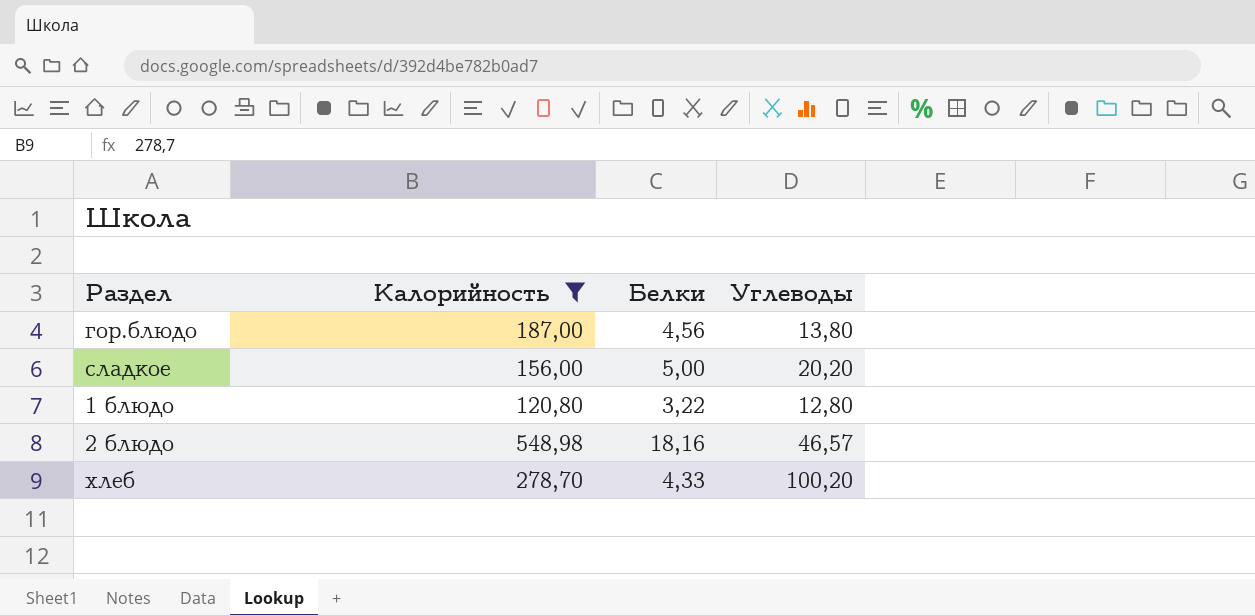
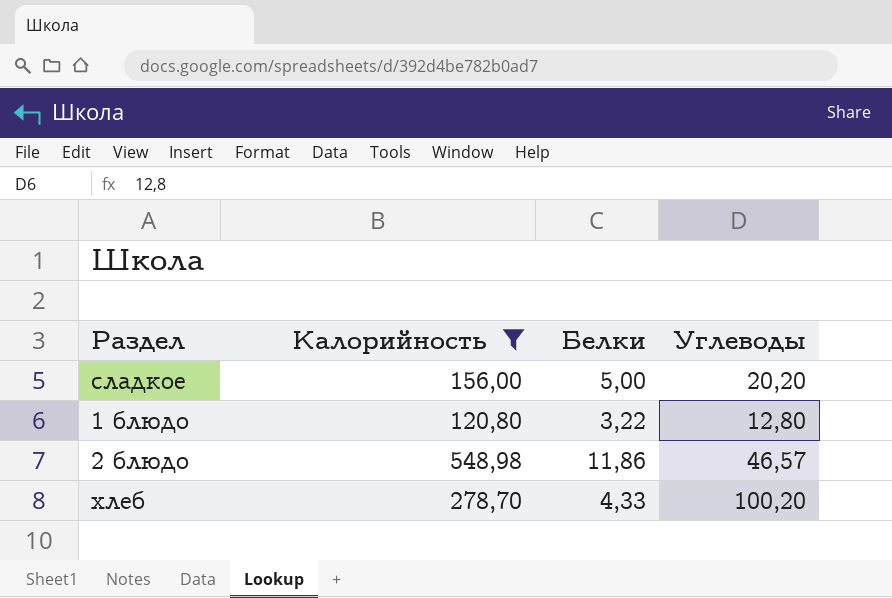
row гор.блюдо: 187,00 | 4,56 | 13,80 -> none
2 блюдо | Белки: 18,16 -> 11,86

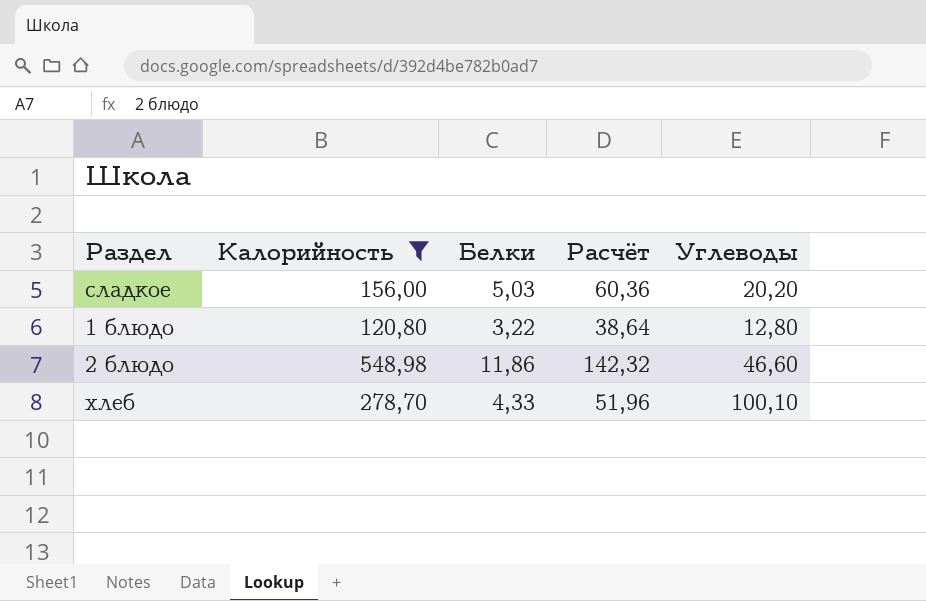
column Расчёт | formula: none -> [Белки] * 12
сладкое | Белки: 5,00 -> 5,03
2 блюдо | Углеводы: 46,57 -> 46,60
хлеб | Углеводы: 100,20 -> 100,10

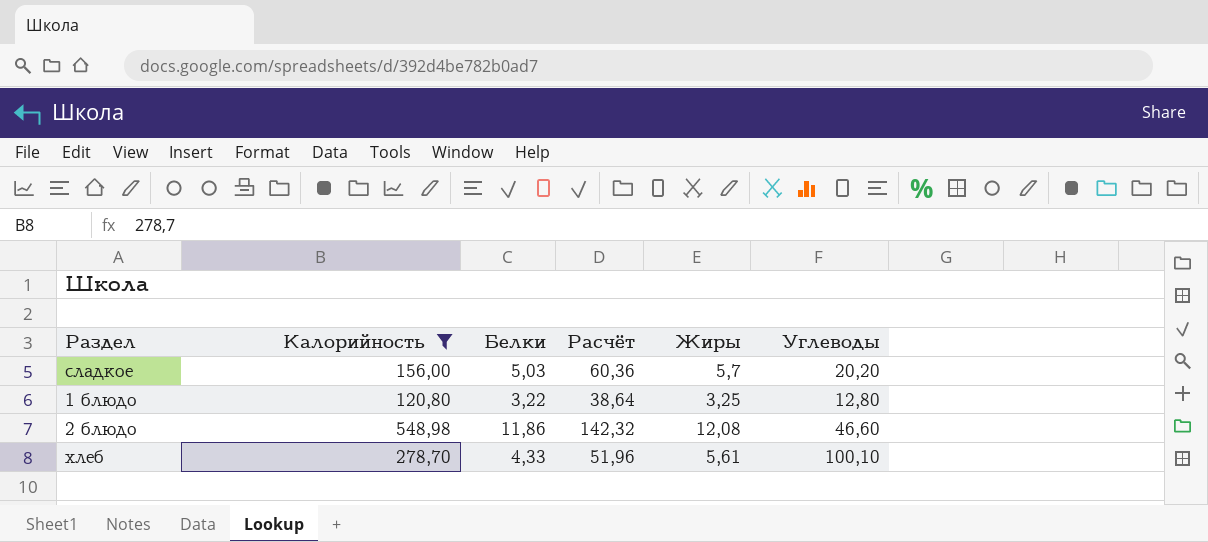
column Жиры | position: none -> 5

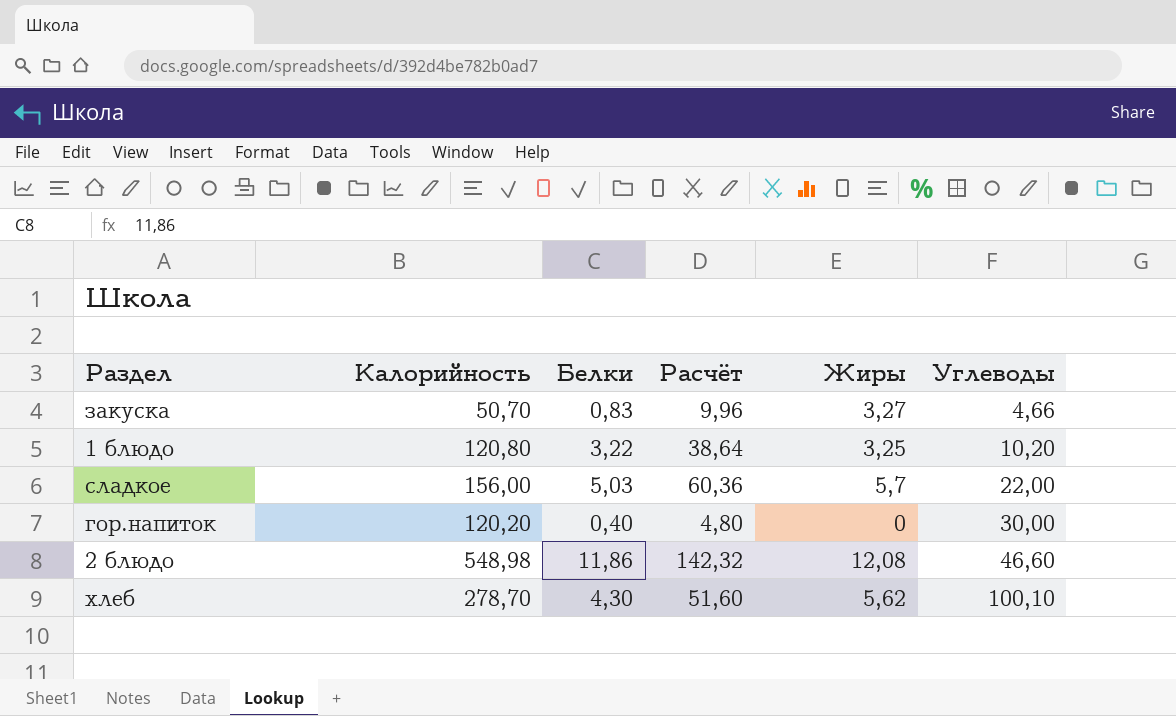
filter: Калорийность >= 120,80 -> none
row order: none -> Углеводы ascending
1 блюдо | Углеводы: 12,80 -> 10,20
сладкое | Углеводы: 20,20 -> 22,00
хлеб | Белки: 4,33 -> 4,30
хлеб | Расчёт: 51,96 -> 51,60
хлеб | Жиры: 5,61 -> 5,62

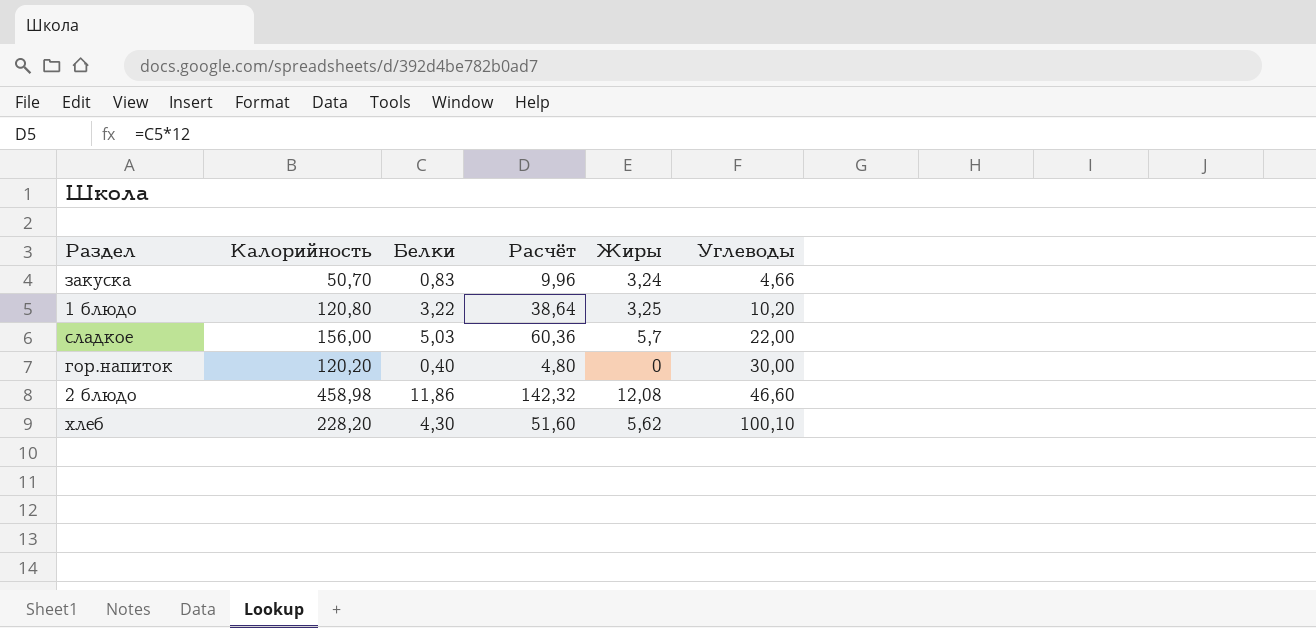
закуска | Жиры: 3,27 -> 3,24
2 блюдо | Калорийность: 548,98 -> 458,98
хлеб | Калорийность: 278,70 -> 228,20

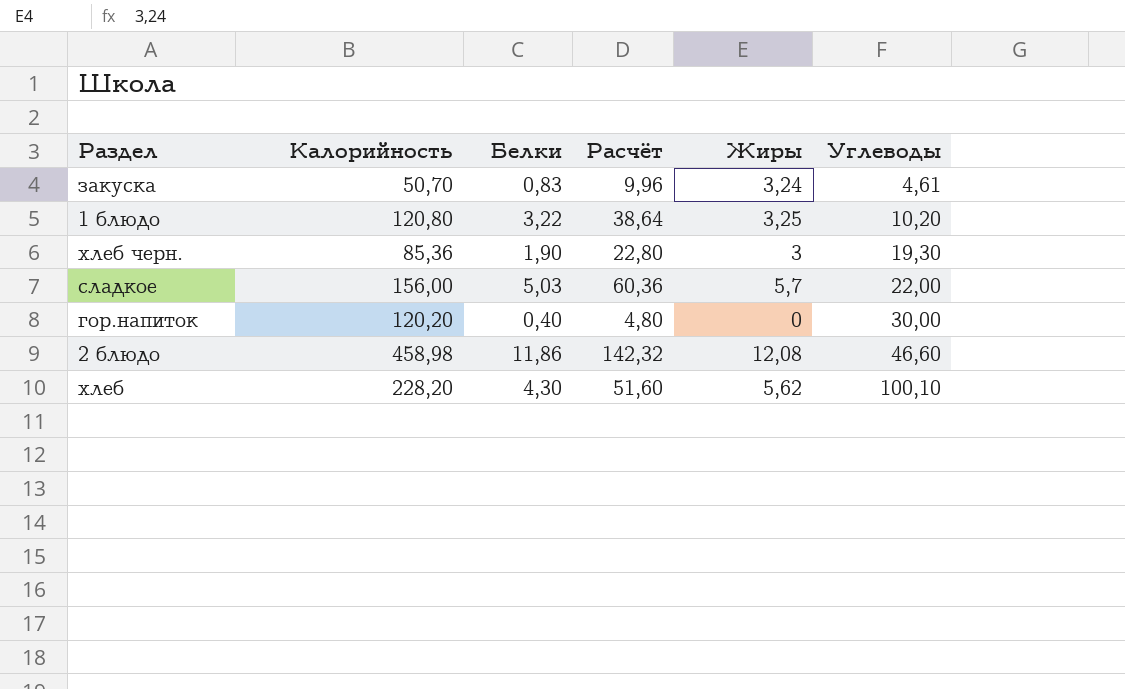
закуска | Углеводы: 4,66 -> 4,61
row хлеб черн.: none -> 85,36 | 1,90 | 22,80 | 3 | 19,30

